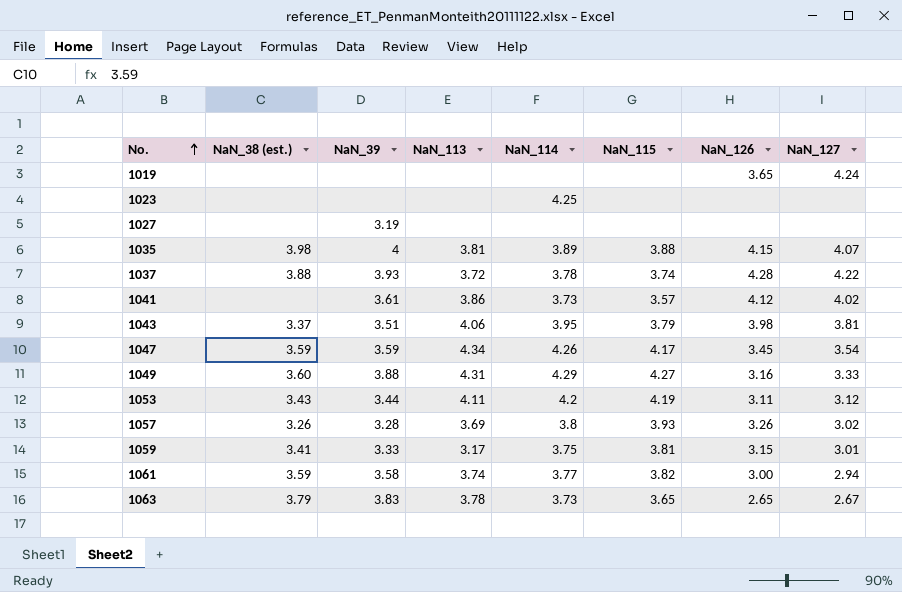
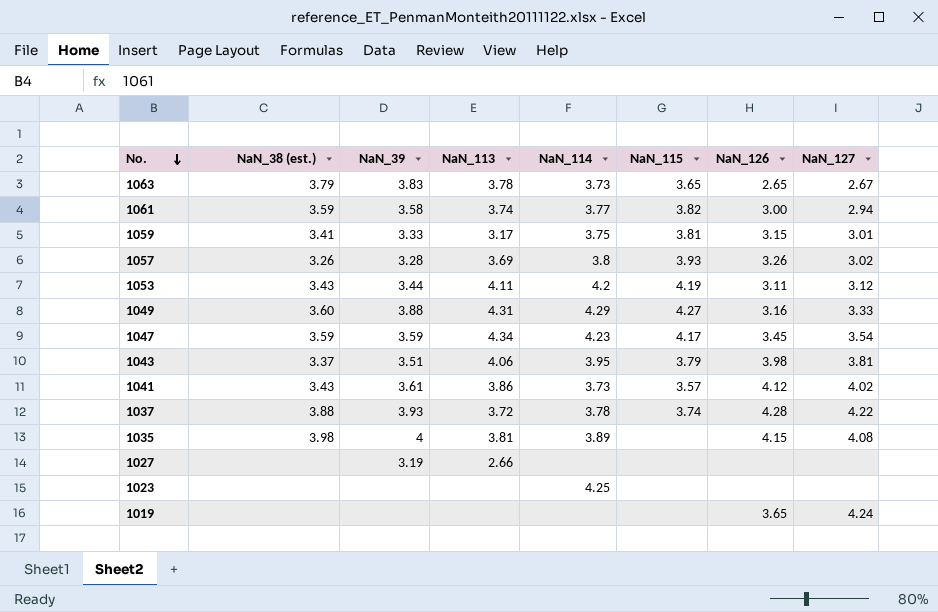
row order: No. ascending -> No. descending
1047 | NaN_114: 4.26 -> 4.23
1041 | NaN_38 (est.): none -> 3.43
1035 | NaN_115: 3.88 -> none
1035 | NaN_127: 4.07 -> 4.08
1027 | NaN_113: none -> 2.66

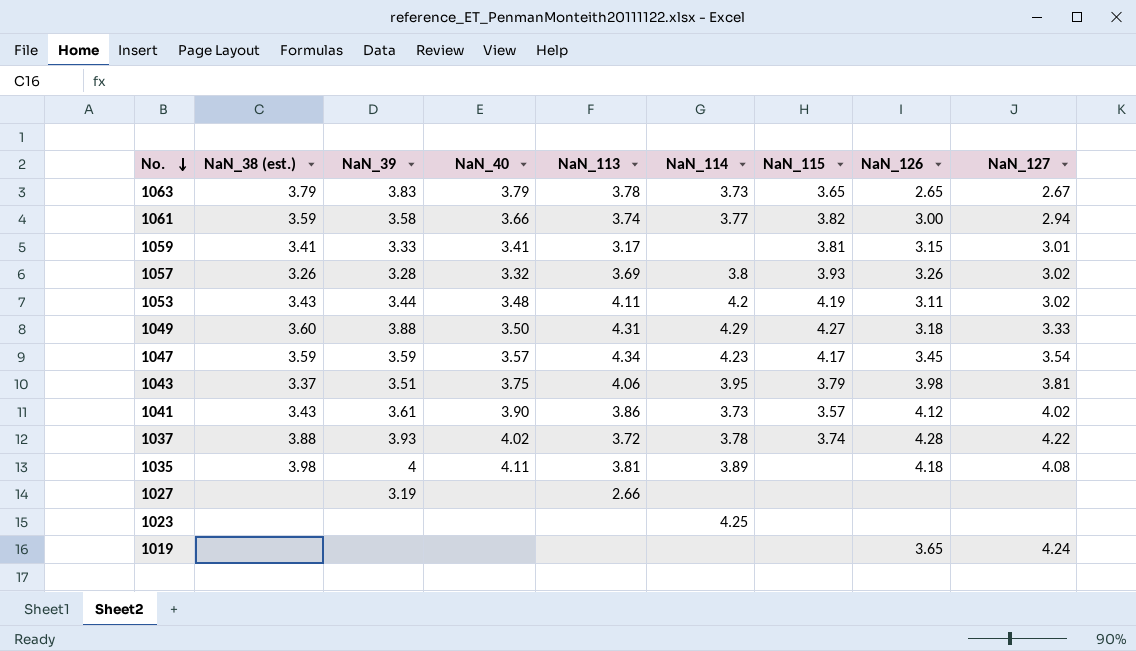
column NaN_40 | position: none -> 4
1059 | NaN_114: 3.75 -> none
1053 | NaN_127: 3.12 -> 3.02
1049 | NaN_126: 3.16 -> 3.18
1035 | NaN_126: 4.15 -> 4.18

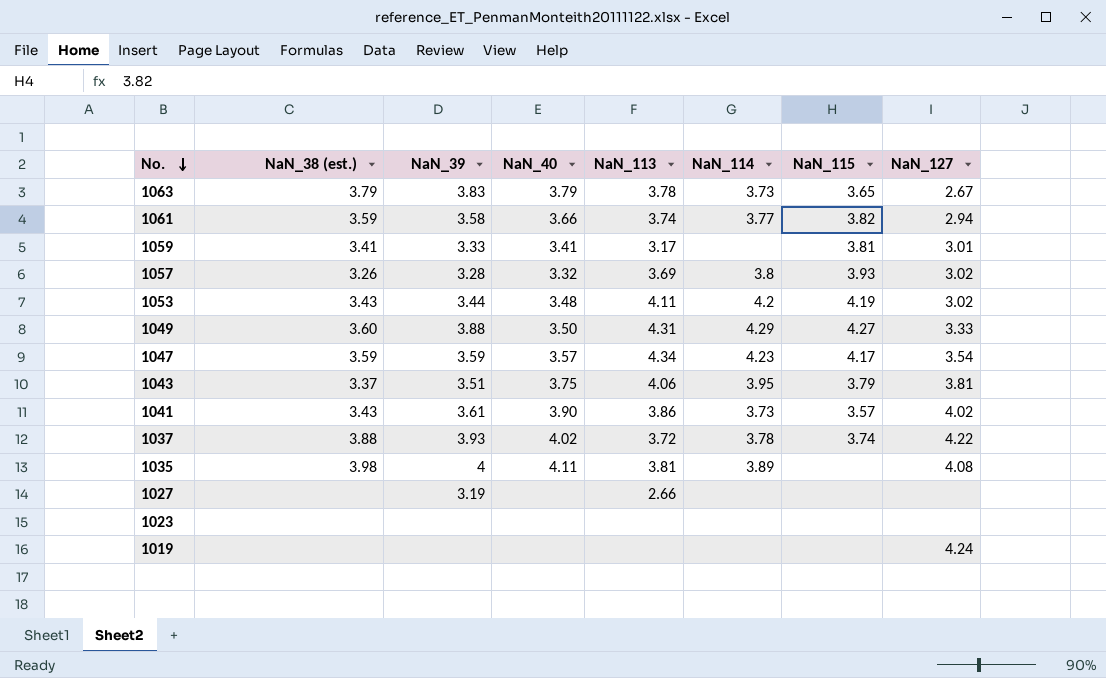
column NaN_126 | position: 8 -> none
1023 | NaN_114: 4.25 -> none

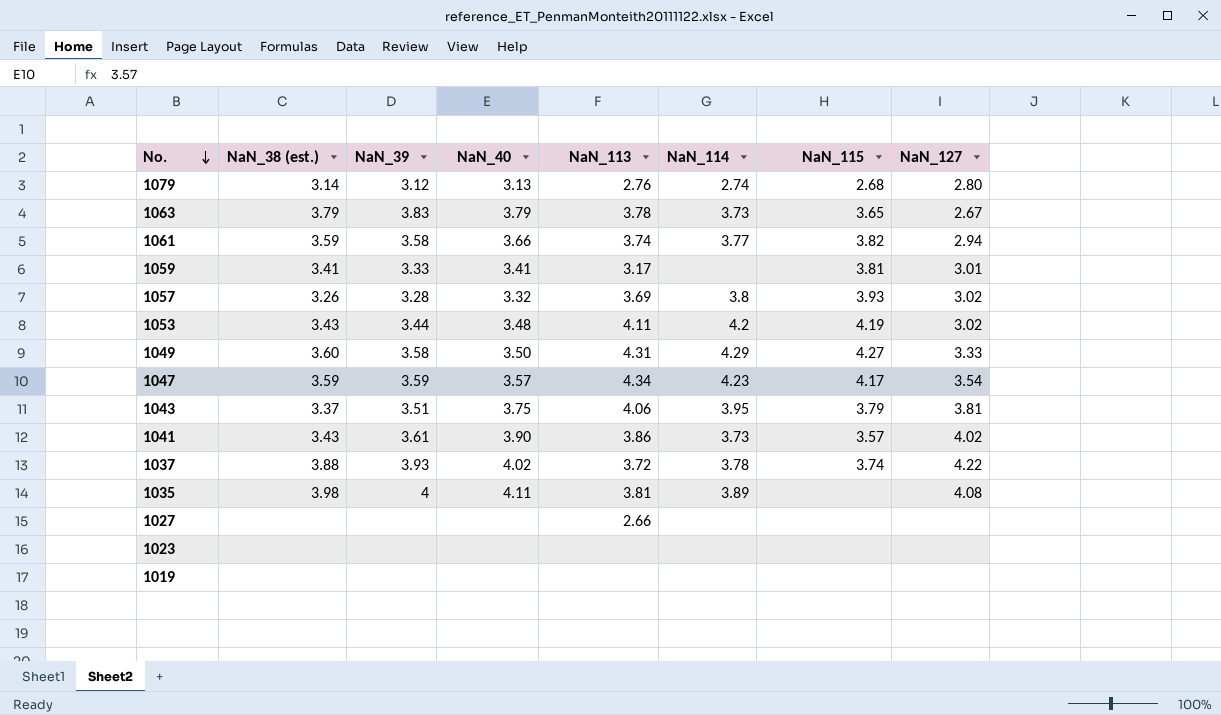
row 1079: none -> 3.14 | 3.12 | 3.13 | 2.76 | 2.74 | 2.68 | 2.80
1049 | NaN_39: 3.88 -> 3.58
1027 | NaN_39: 3.19 -> none
1019 | NaN_127: 4.24 -> none

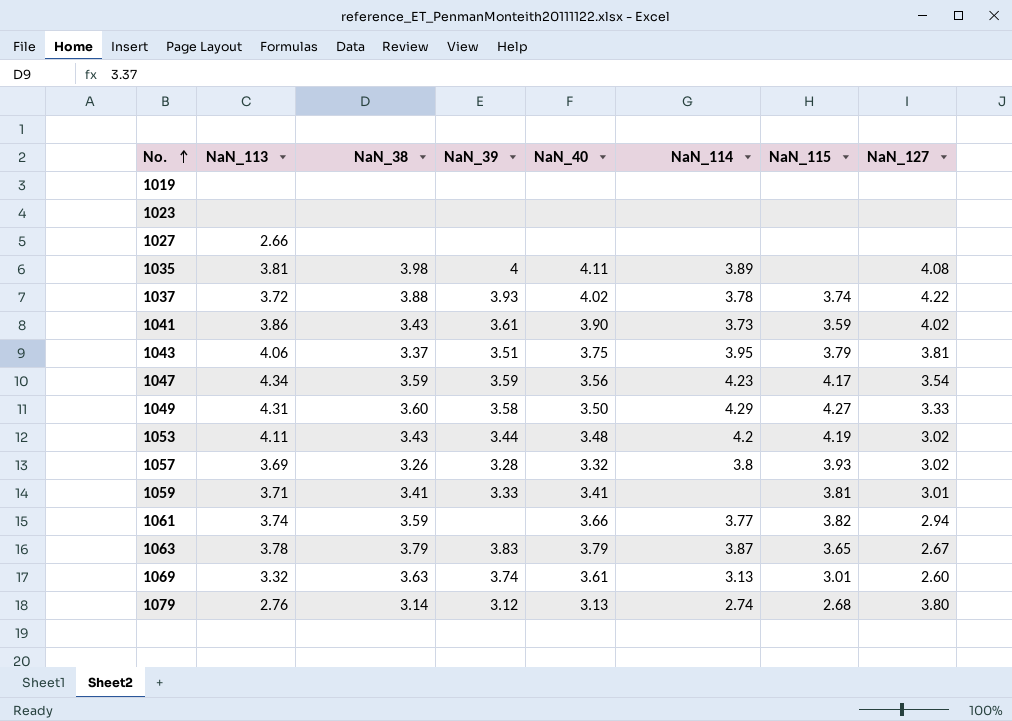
row order: No. descending -> No. ascending
column NaN_113 | position: 5 -> 2
column name: NaN_38 (est.) -> NaN_38
1041 | NaN_115: 3.57 -> 3.59
1047 | NaN_40: 3.57 -> 3.56
1059 | NaN_113: 3.17 -> 3.71
1061 | NaN_39: 3.58 -> none
1063 | NaN_114: 3.73 -> 3.87
row 1069: none -> 3.32 | 3.63 | 3.74 | 3.61 | 3.13 | 3.01 | 2.60
1079 | NaN_127: 2.80 -> 3.80

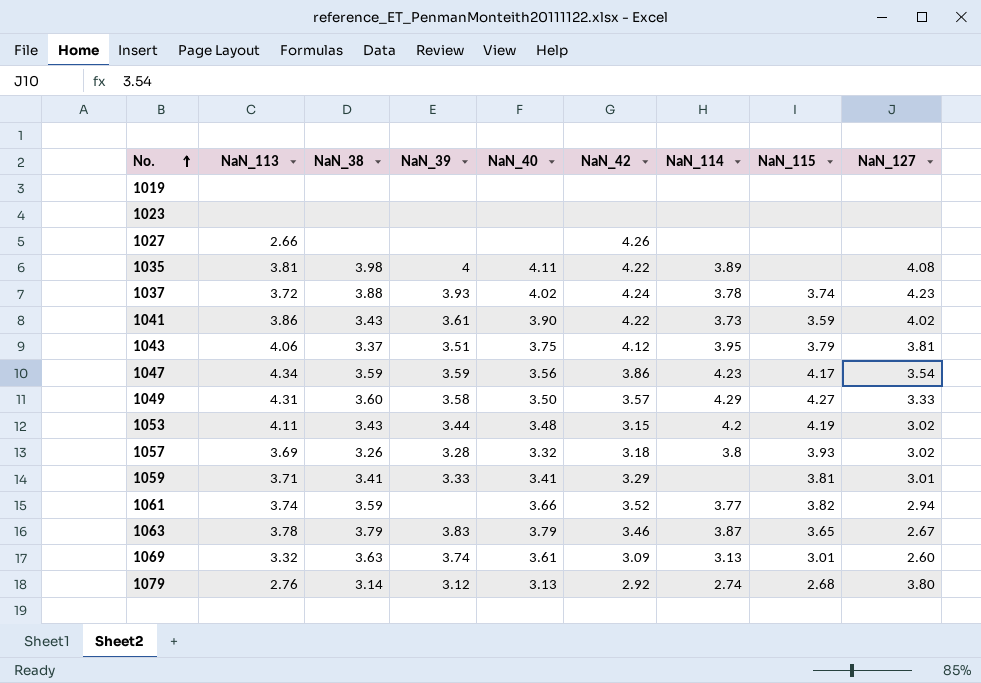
column NaN_42 | position: none -> 6
1037 | NaN_127: 4.22 -> 4.23

